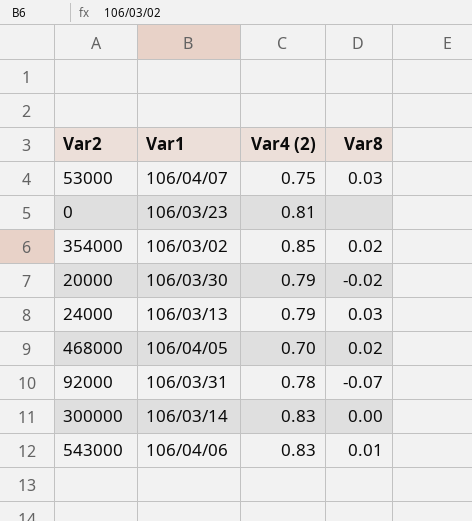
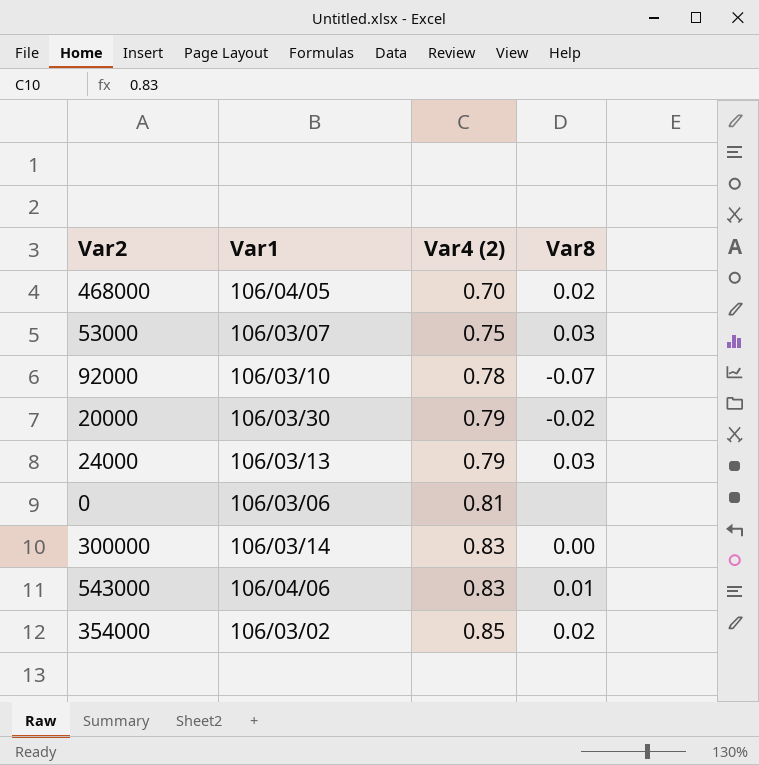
row order: none -> Var4 (2) ascending
53000 | Var1: 106/04/07 -> 106/03/07
92000 | Var1: 106/03/31 -> 106/03/10
0 | Var1: 106/03/23 -> 106/03/06

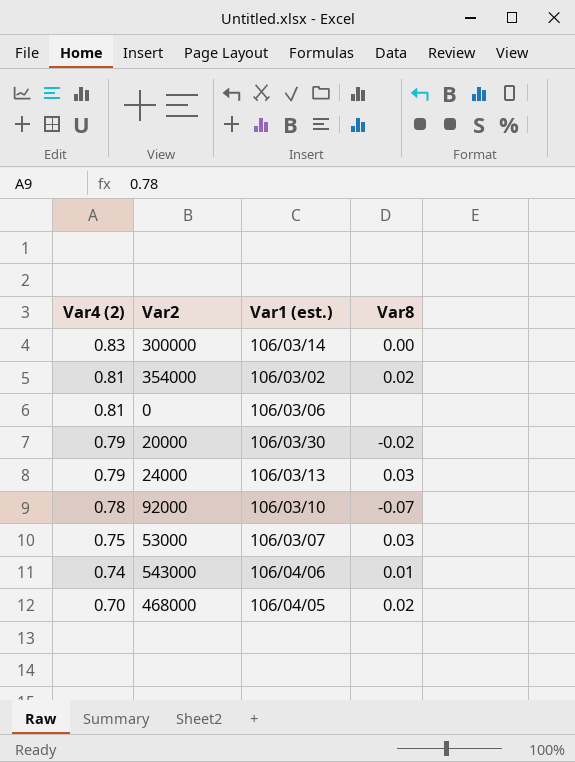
row order: Var4 (2) ascending -> Var4 (2) descending
column Var4 (2) | position: 3 -> 1
column name: Var1 -> Var1 (est.)
354000 | Var4 (2): 0.85 -> 0.81
543000 | Var4 (2): 0.83 -> 0.74

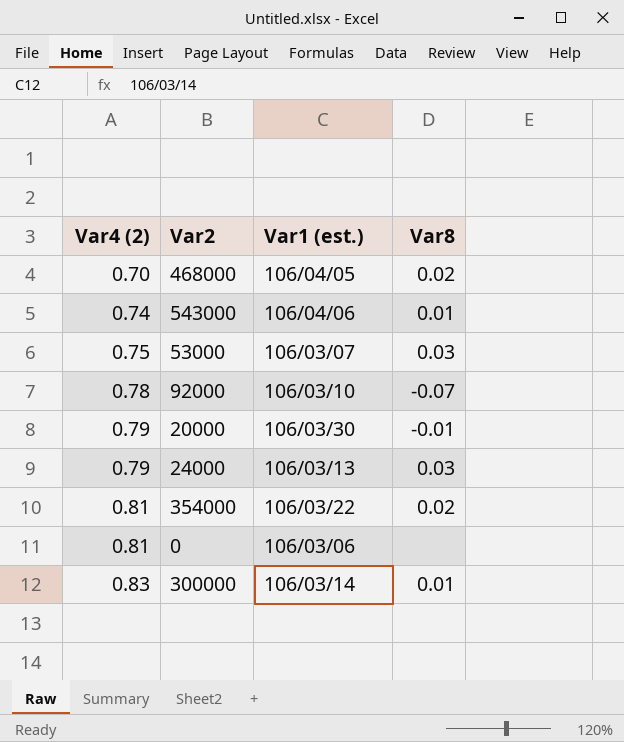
row order: Var4 (2) descending -> Var4 (2) ascending
20000 | Var8: -0.02 -> -0.01
354000 | Var1 (est.): 106/03/02 -> 106/03/22
300000 | Var8: 0.00 -> 0.01

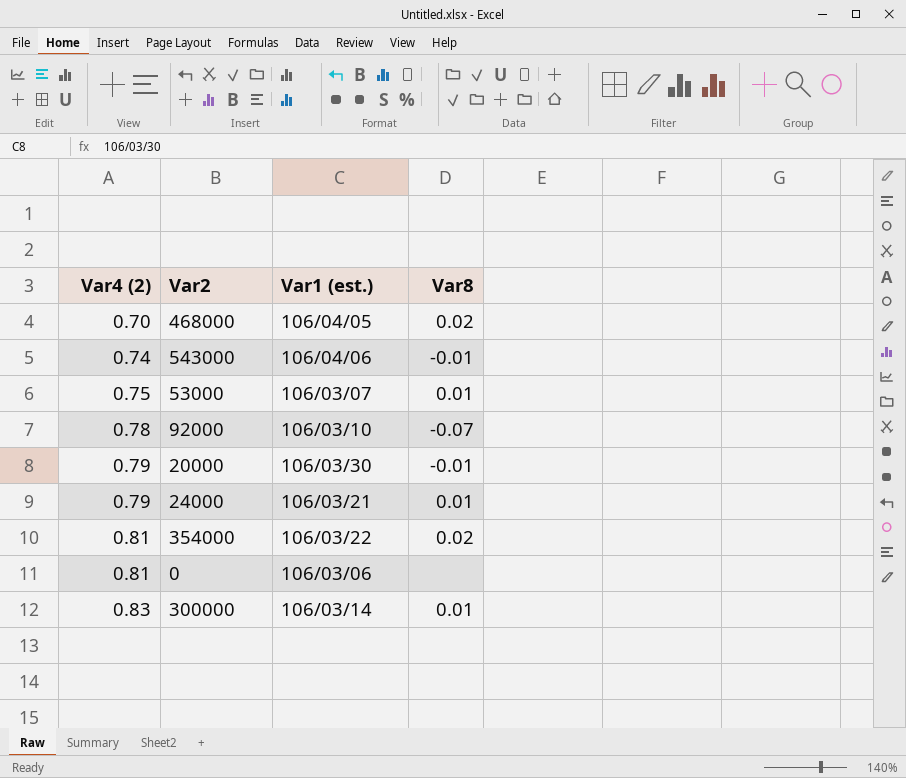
543000 | Var8: 0.01 -> -0.01
53000 | Var8: 0.03 -> 0.01
24000 | Var1 (est.): 106/03/13 -> 106/03/21
24000 | Var8: 0.03 -> 0.01

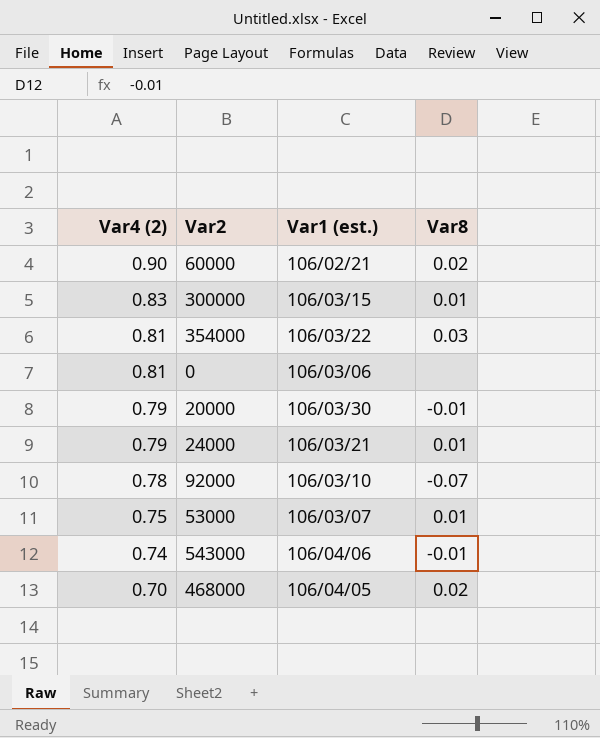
row order: Var4 (2) ascending -> Var4 (2) descending
row 60000: none -> 0.90 | 106/02/21 | 0.02
300000 | Var1 (est.): 106/03/14 -> 106/03/15
354000 | Var8: 0.02 -> 0.03

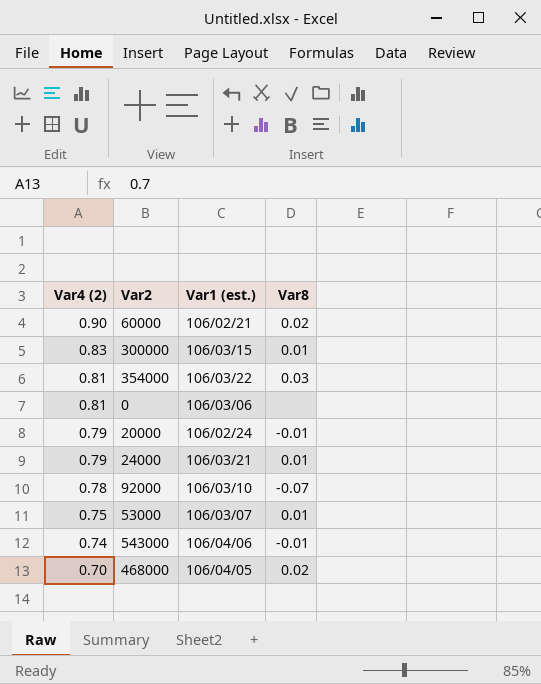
20000 | Var1 (est.): 106/03/30 -> 106/02/24

